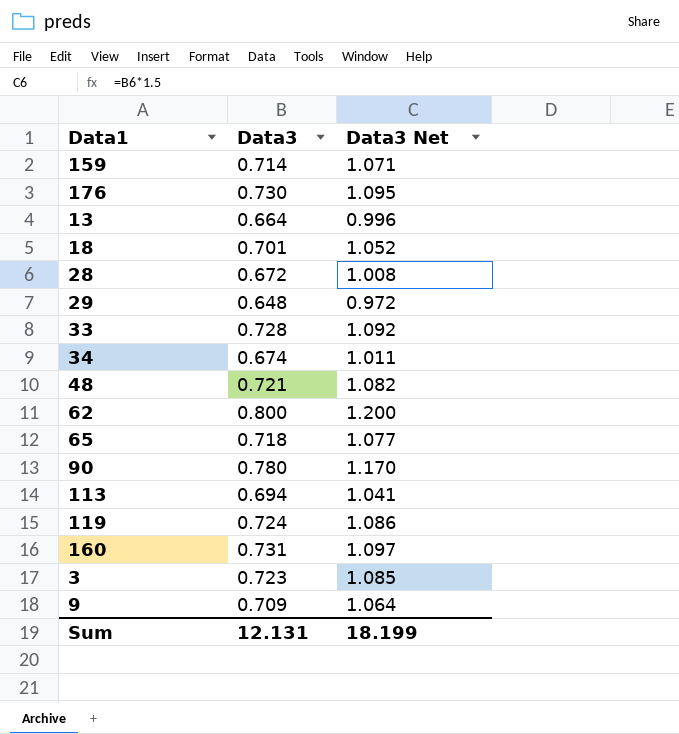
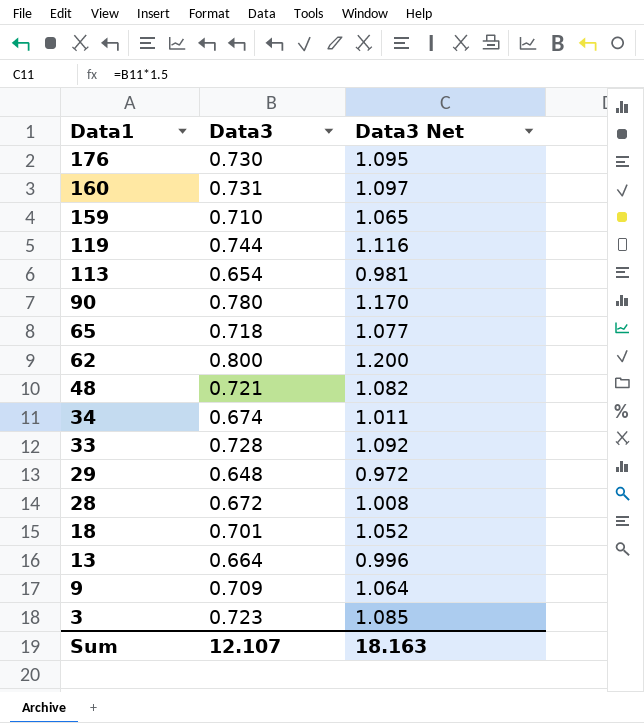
row order: none -> Data1 descending
159 | Data3: 0.714 -> 0.710
159 | Data3 Net: 1.071 -> 1.065
119 | Data3: 0.724 -> 0.744
119 | Data3 Net: 1.086 -> 1.116
113 | Data3: 0.694 -> 0.654
113 | Data3 Net: 1.041 -> 0.981
Sum | Data3: 12.131 -> 12.107
Sum | Data3 Net: 18.199 -> 18.163

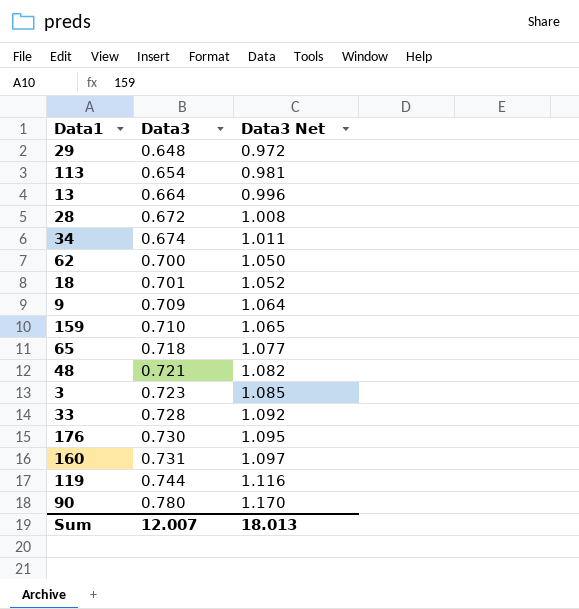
row order: Data1 descending -> Data3 ascending
62 | Data3: 0.800 -> 0.700
62 | Data3 Net: 1.200 -> 1.050
Sum | Data3: 12.107 -> 12.007
Sum | Data3 Net: 18.163 -> 18.013

